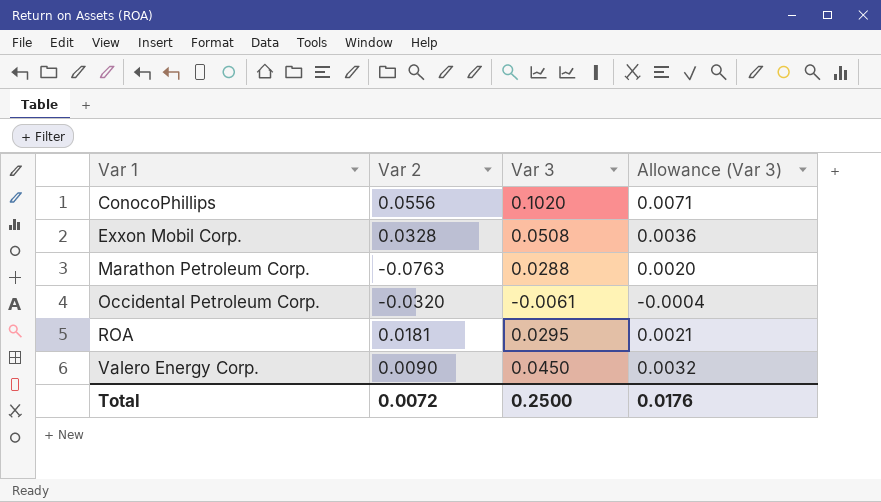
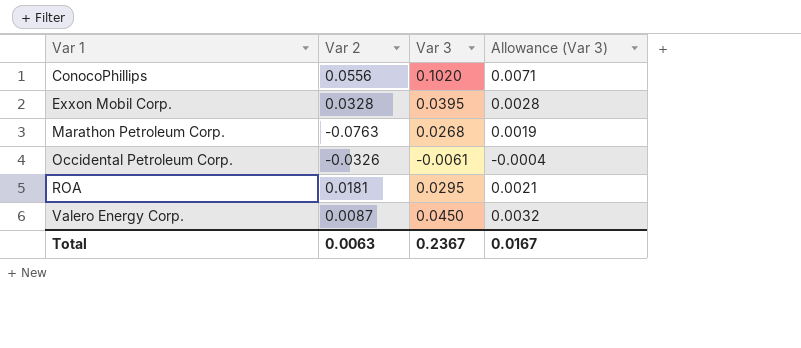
Exxon Mobil Corp. | Var 3: 0.0508 -> 0.0395
Exxon Mobil Corp. | Allowance (Var 3): 0.0036 -> 0.0028
Marathon Petroleum Corp. | Var 3: 0.0288 -> 0.0268
Marathon Petroleum Corp. | Allowance (Var 3): 0.0020 -> 0.0019
Occidental Petroleum Corp. | Var 2: -0.0320 -> -0.0326
Valero Energy Corp. | Var 2: 0.0090 -> 0.0087
Total | Var 2: 0.0072 -> 0.0063
Total | Var 3: 0.2500 -> 0.2367
Total | Allowance (Var 3): 0.0176 -> 0.0167

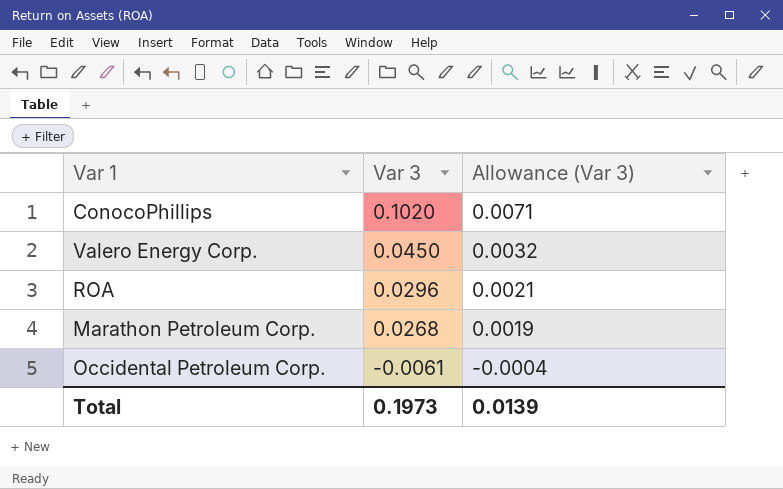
row order: Var 1 ascending -> Var 3 descending
column Var 2 | position: 2 -> none
row Exxon Mobil Corp.: 0.0328 | 0.0395 | 0.0028 -> none
ROA | Var 3: 0.0295 -> 0.0296
Total | Var 3: 0.2367 -> 0.1973
Total | Allowance (Var 3): 0.0167 -> 0.0139

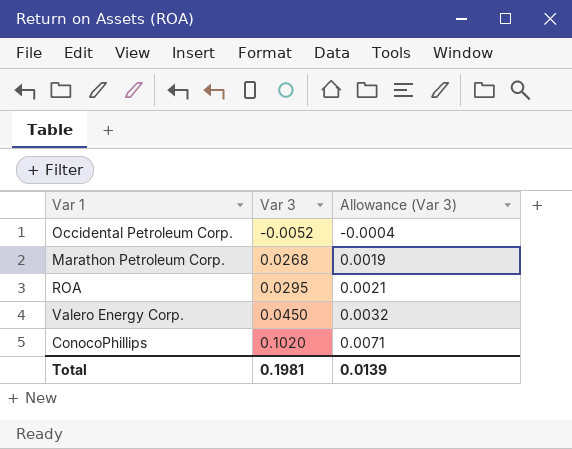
row order: Var 3 descending -> Var 3 ascending
Occidental Petroleum Corp. | Var 3: -0.0061 -> -0.0052
ROA | Var 3: 0.0296 -> 0.0295
Total | Var 3: 0.1973 -> 0.1981

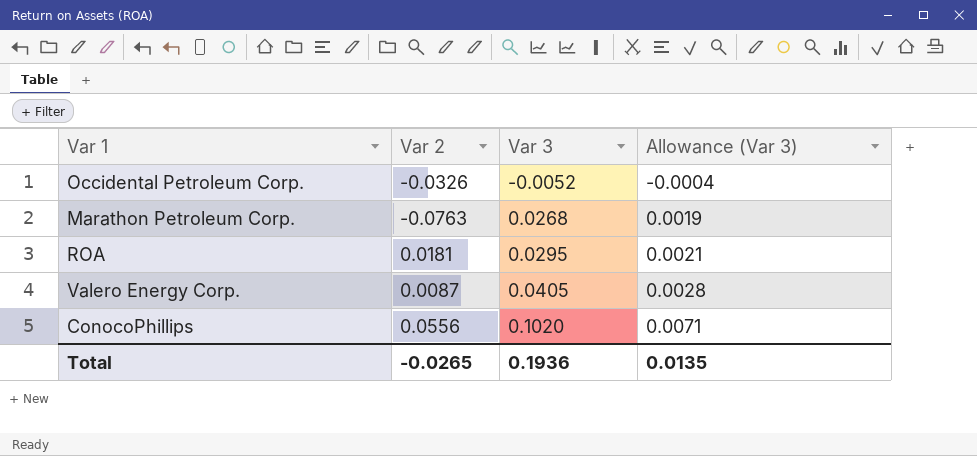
column Var 2 | position: none -> 2
Valero Energy Corp. | Var 3: 0.0450 -> 0.0405
Valero Energy Corp. | Allowance (Var 3): 0.0032 -> 0.0028
Total | Var 3: 0.1981 -> 0.1936
Total | Allowance (Var 3): 0.0139 -> 0.0135

